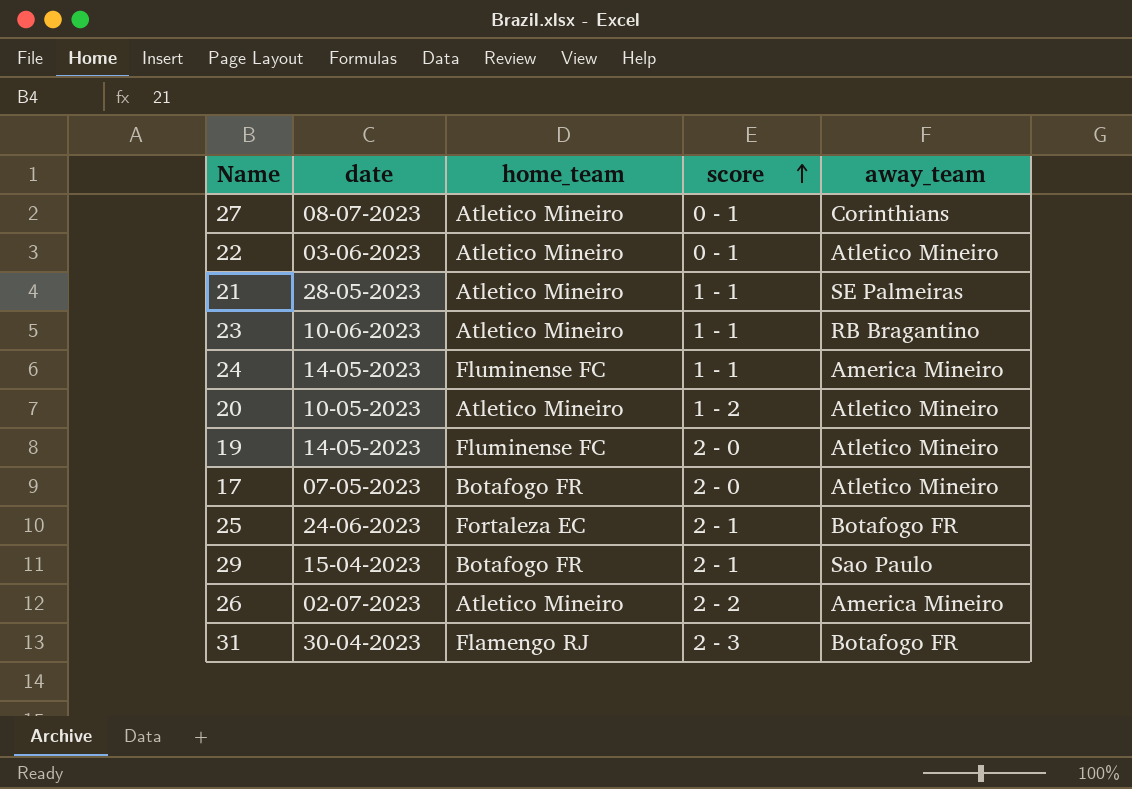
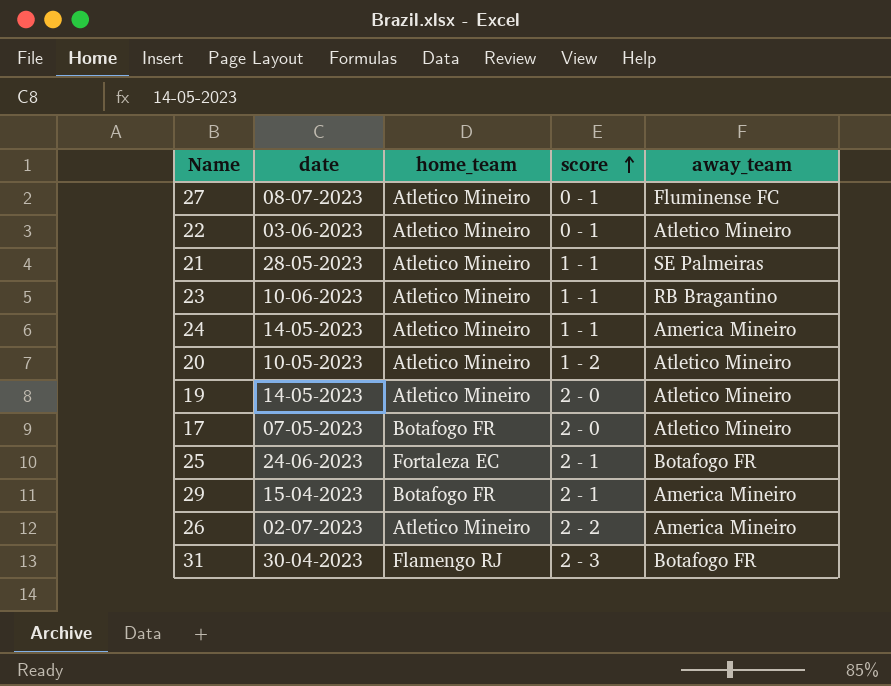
27 | away_team: Corinthians -> Fluminense FC
24 | home_team: Fluminense FC -> Atletico Mineiro
19 | home_team: Fluminense FC -> Atletico Mineiro
29 | away_team: Sao Paulo -> America Mineiro

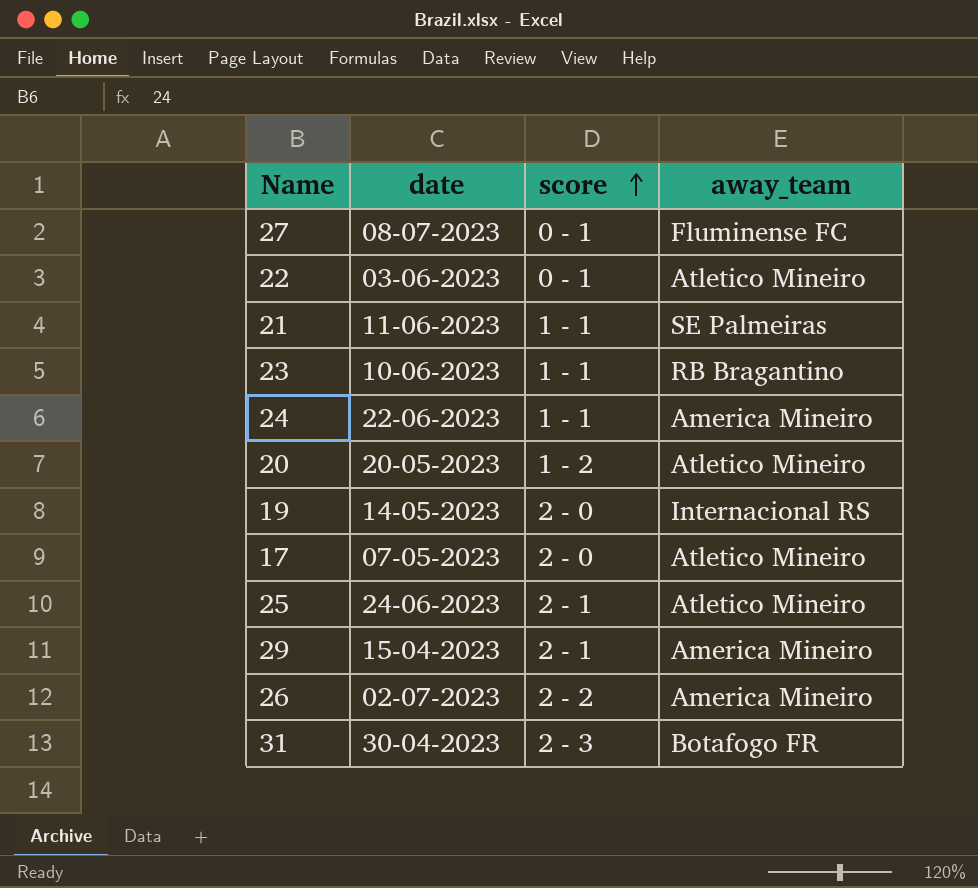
column home_team | position: 3 -> none
21 | date: 28-05-2023 -> 11-06-2023
24 | date: 14-05-2023 -> 22-06-2023
20 | date: 10-05-2023 -> 20-05-2023
19 | away_team: Atletico Mineiro -> Internacional RS
25 | away_team: Botafogo FR -> Atletico Mineiro

